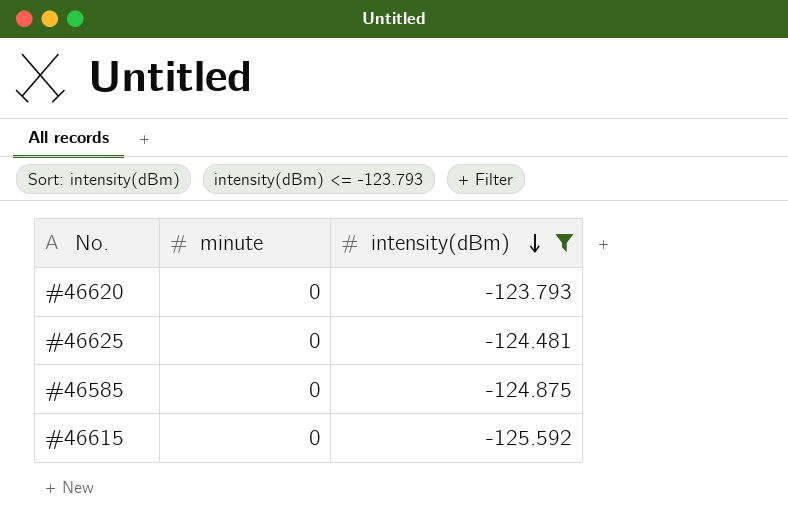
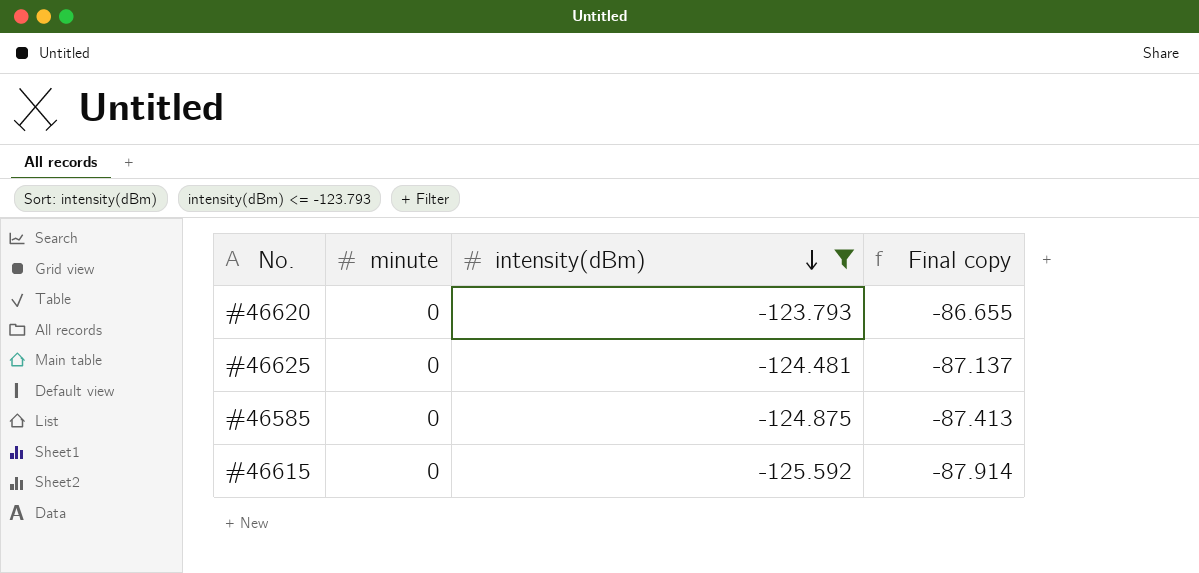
column Final copy | formula: none -> [intensity(dBm)] * 0.7

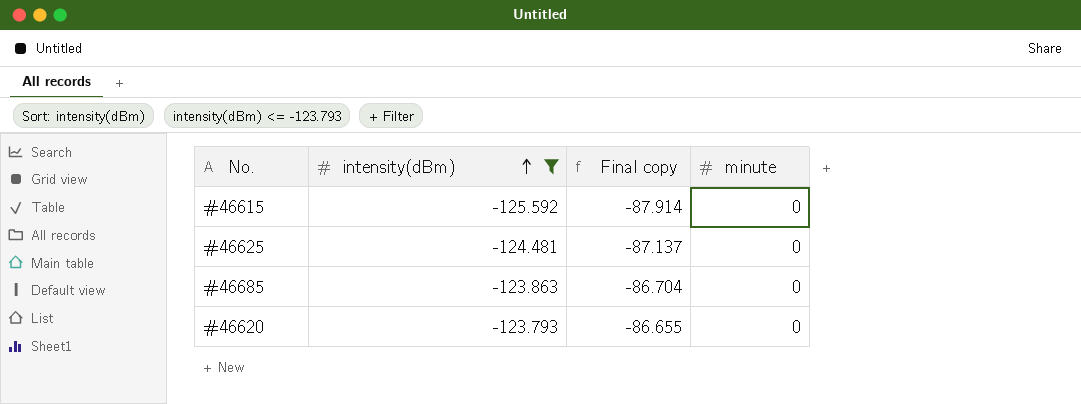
row order: intensity(dBm) descending -> intensity(dBm) ascending
column minute | position: 2 -> 4
row #46585: 0 | -124.875 | -87.413 -> none
row #46685: none -> -123.863 | -86.704 | 0

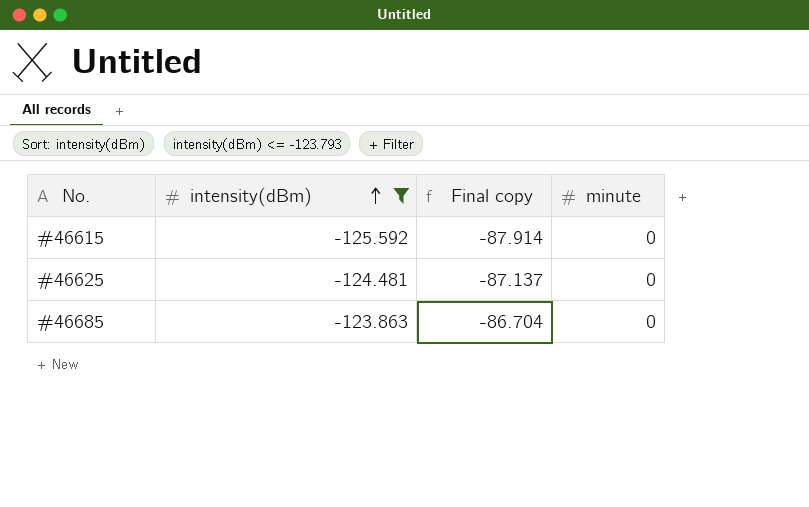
row #46620: -123.793 | -86.655 | 0 -> none

